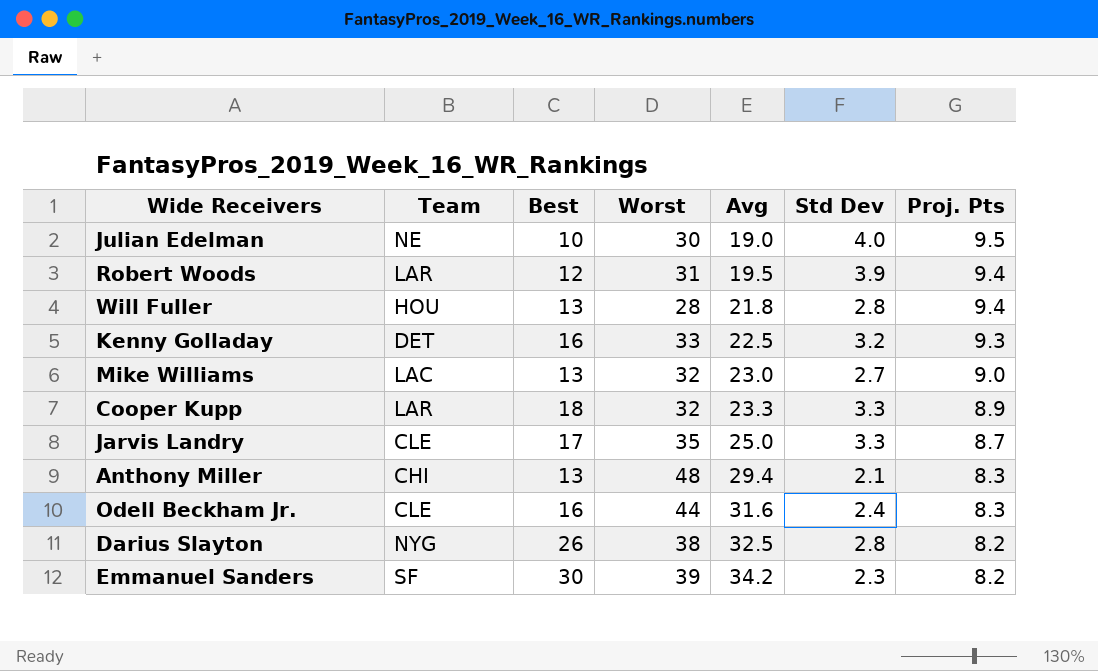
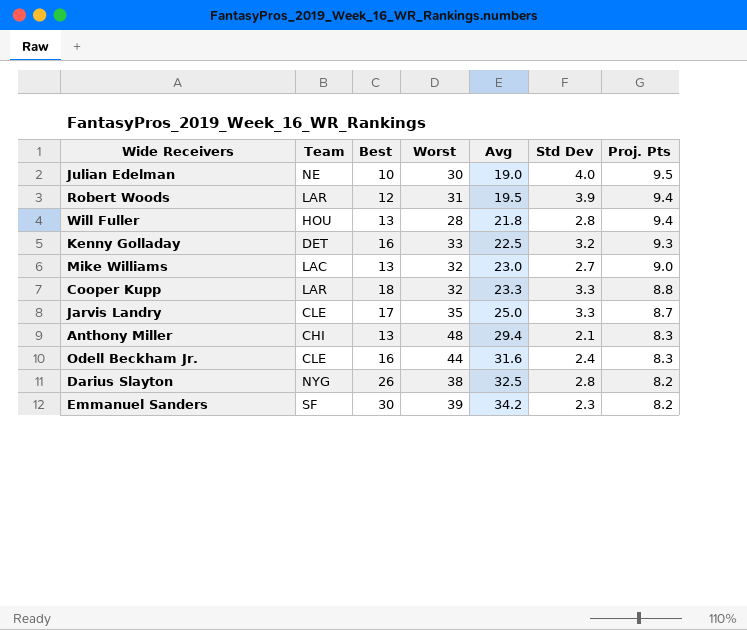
Cooper Kupp | Proj. Pts: 8.9 -> 8.8

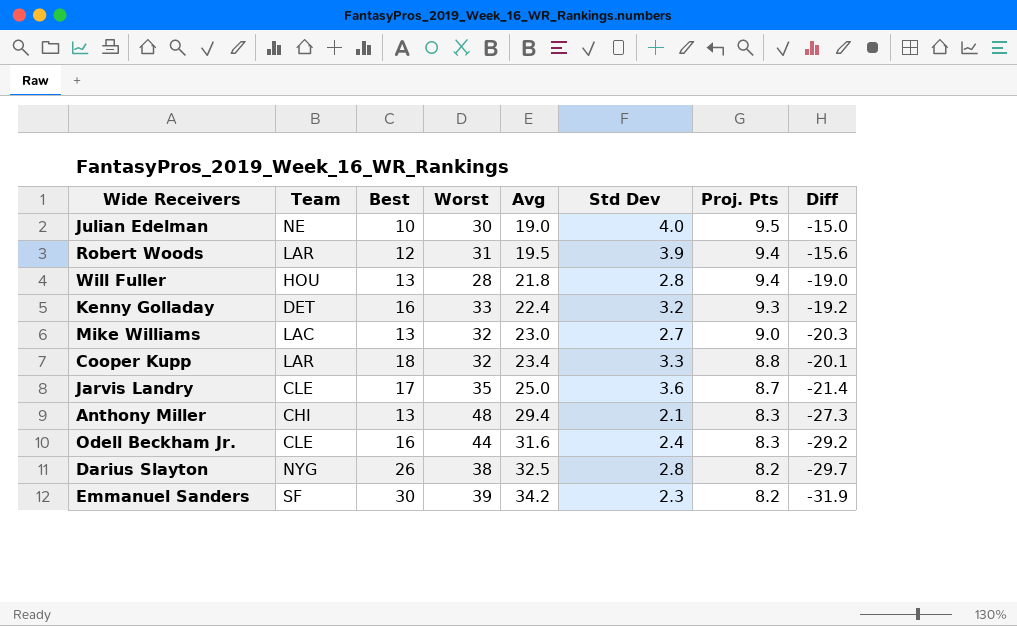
column Diff | formula: none -> [Std Dev] - [Avg]
Kenny Golladay | Avg: 22.5 -> 22.4
Cooper Kupp | Avg: 23.3 -> 23.4
Jarvis Landry | Std Dev: 3.3 -> 3.6

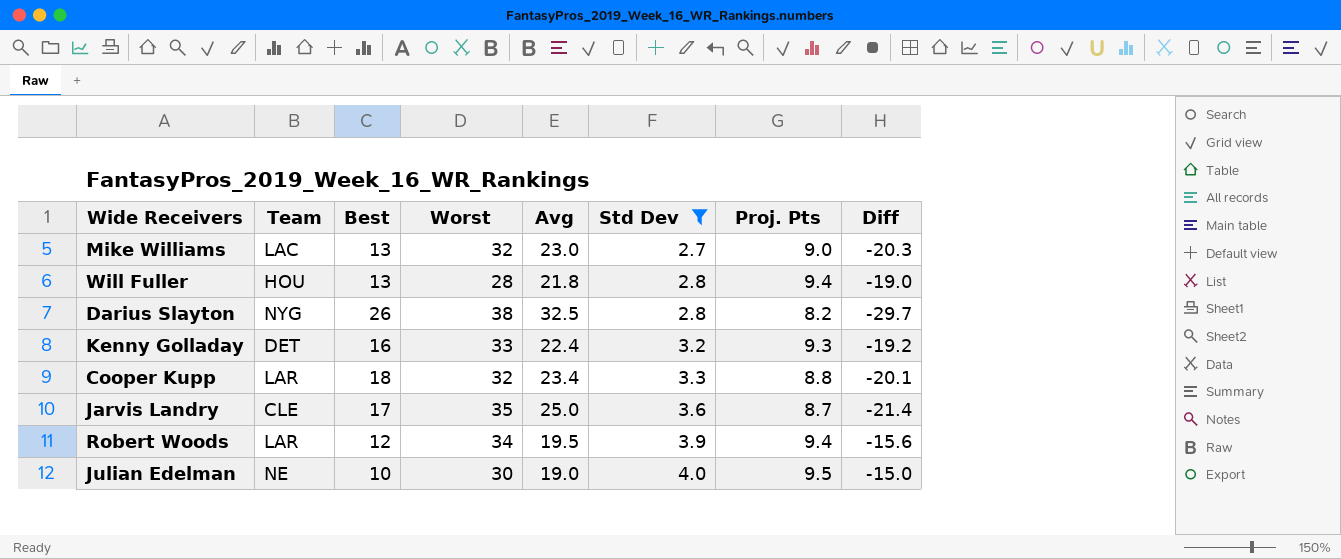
filter: none -> Std Dev >= 2.7
row order: Avg ascending -> Std Dev ascending
Robert Woods | Worst: 31 -> 34

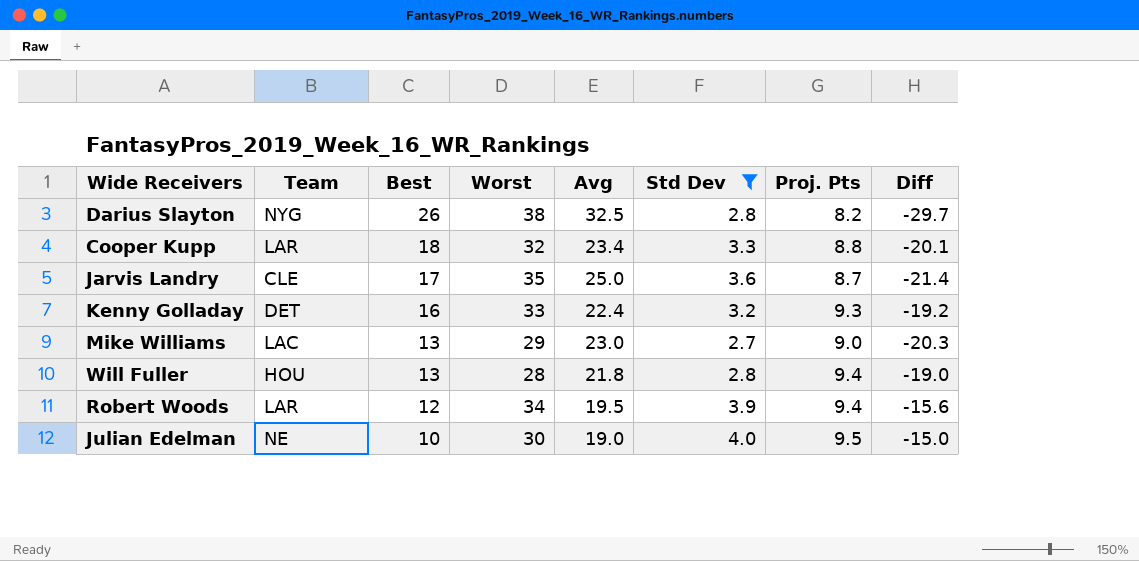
row order: Std Dev ascending -> Best descending
Mike Williams | Worst: 32 -> 29

